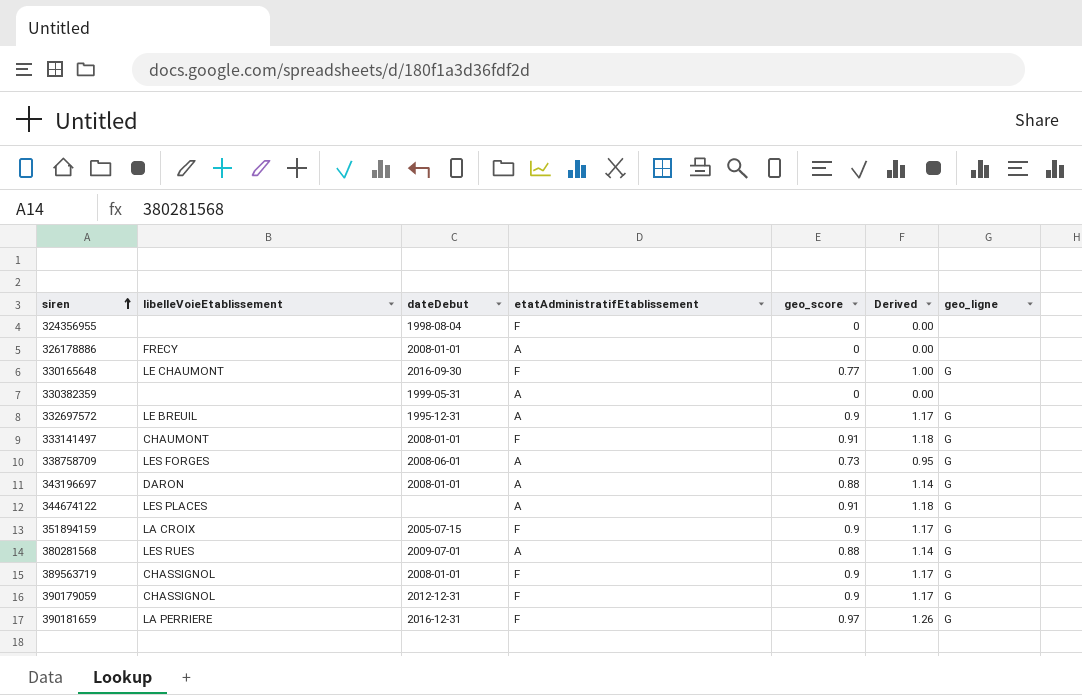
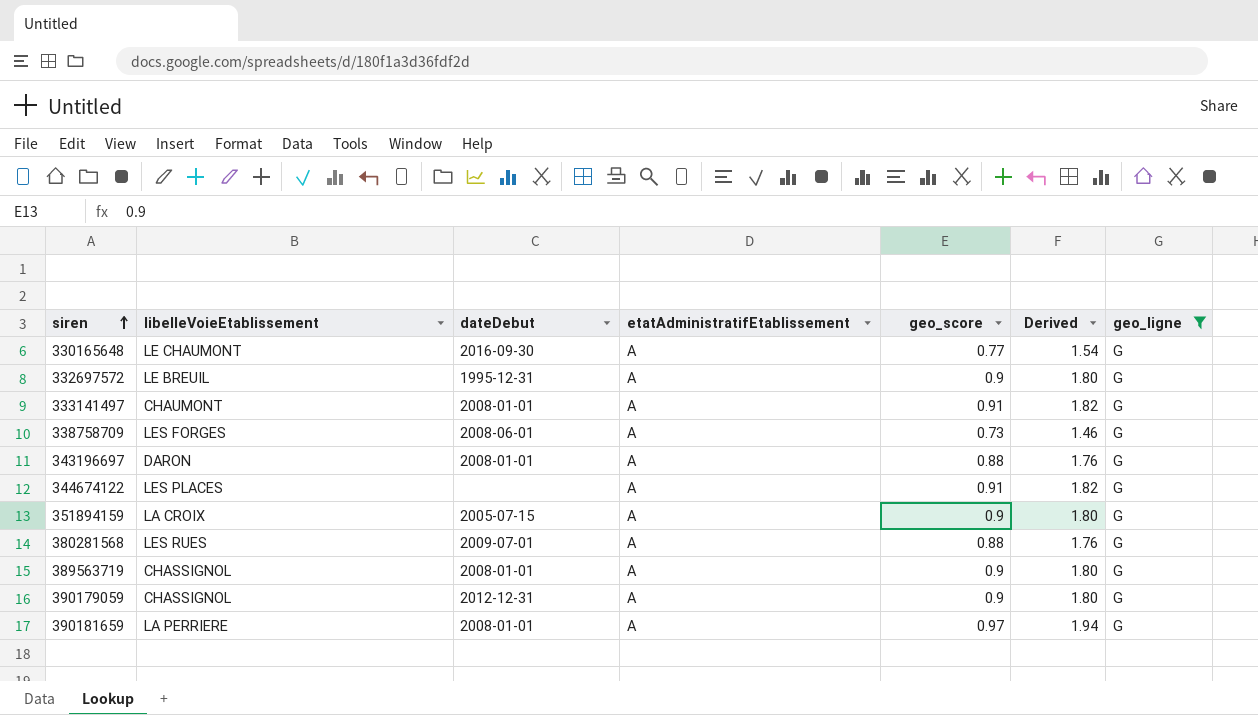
filter: none -> geo_ligne = G
column Derived | formula: [geo_score] * 1.3 -> [geo_score] * 2
330165648 | etatAdministratifEtablissement: F -> A
333141497 | etatAdministratifEtablissement: F -> A
351894159 | etatAdministratifEtablissement: F -> A
389563719 | etatAdministratifEtablissement: F -> A
390179059 | etatAdministratifEtablissement: F -> A
390181659 | dateDebut: 2016-12-31 -> 2008-01-01
390181659 | etatAdministratifEtablissement: F -> A

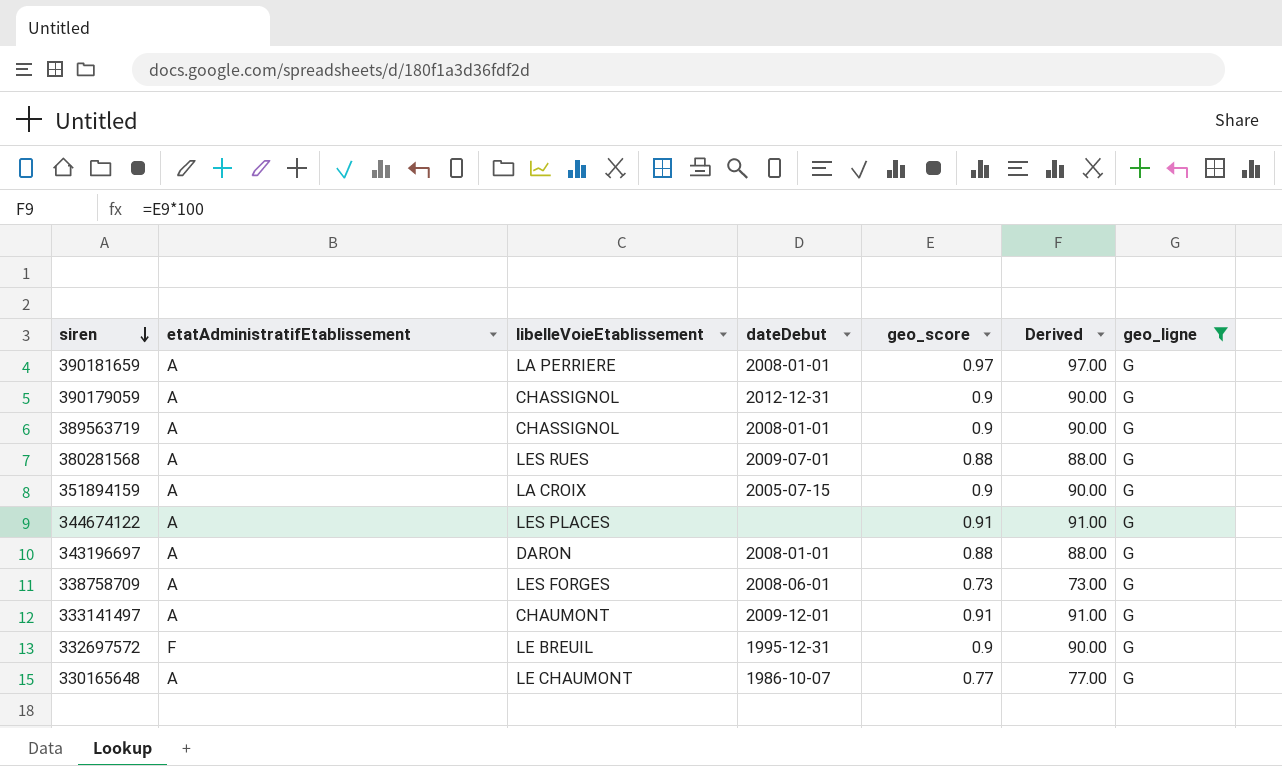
row order: siren ascending -> siren descending
column etatAdministratifEtablissement | position: 4 -> 2
column Derived | formula: [geo_score] * 2 -> [geo_score] * 100
333141497 | dateDebut: 2008-01-01 -> 2009-12-01
332697572 | etatAdministratifEtablissement: A -> F
330165648 | dateDebut: 2016-09-30 -> 1986-10-07

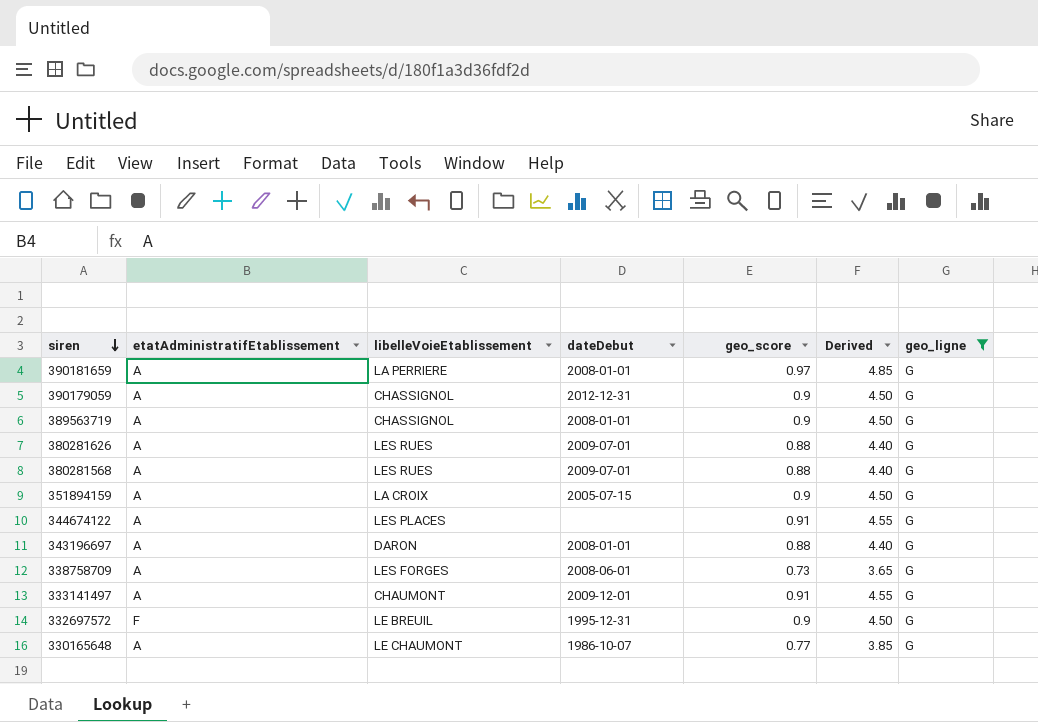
column Derived | formula: [geo_score] * 100 -> [geo_score] * 5
row 380281626: none -> A | LES RUES | 2009-07-01 | 0.88 | 4.40 | G

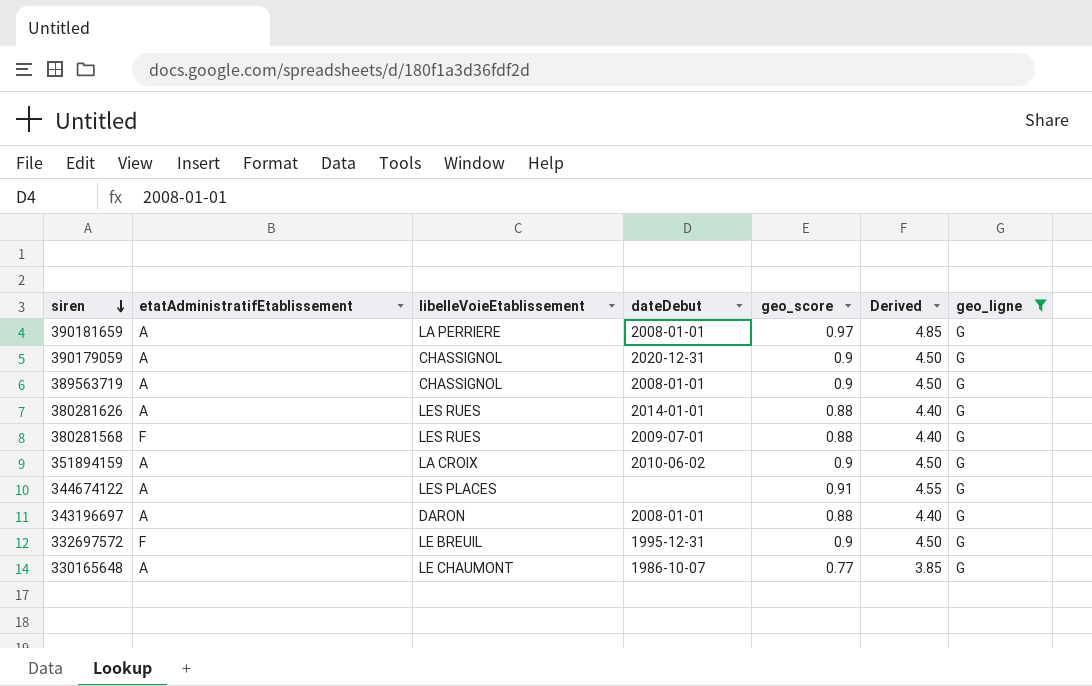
row 338758709: A | LES FORGES | 2008-06-01 | 0.73 | 3.65 | G -> none
row 333141497: A | CHAUMONT | 2009-12-01 | 0.91 | 4.55 | G -> none
390179059 | dateDebut: 2012-12-31 -> 2020-12-31
380281626 | dateDebut: 2009-07-01 -> 2014-01-01
380281568 | etatAdministratifEtablissement: A -> F
351894159 | dateDebut: 2005-07-15 -> 2010-06-02

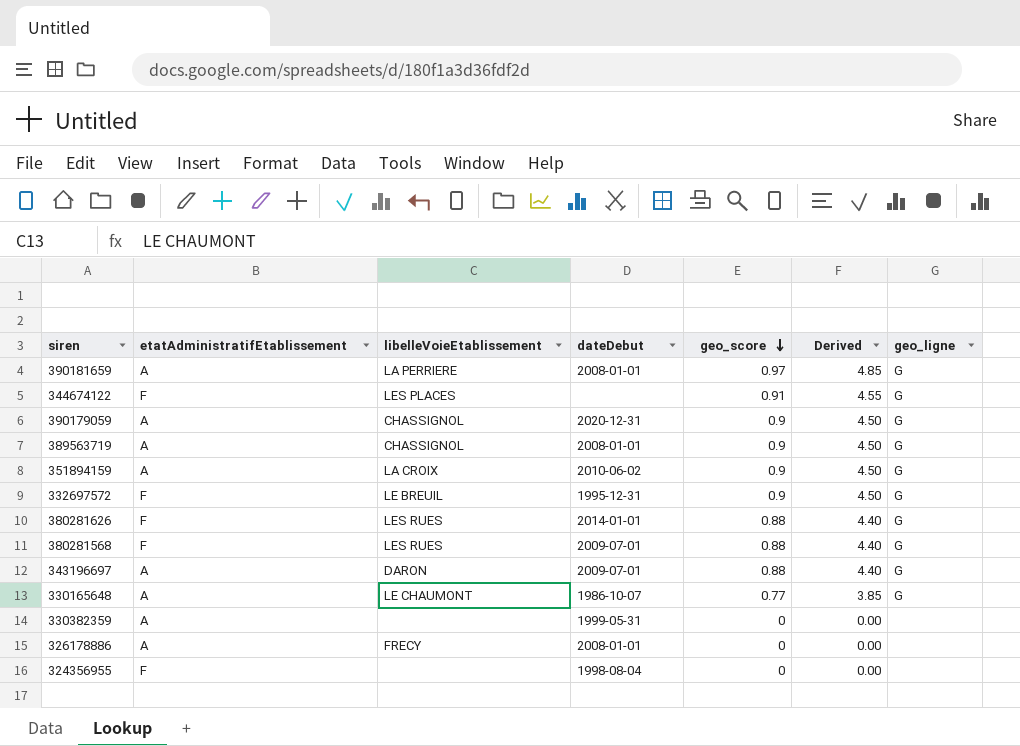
filter: geo_ligne = G -> none
row order: siren descending -> geo_score descending
344674122 | etatAdministratifEtablissement: A -> F
380281626 | etatAdministratifEtablissement: A -> F
343196697 | dateDebut: 2008-01-01 -> 2009-07-01

